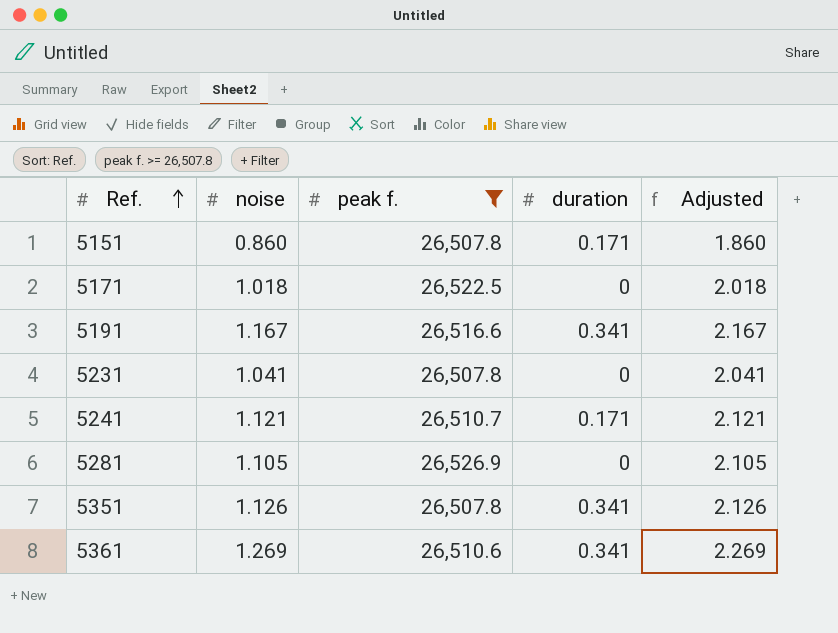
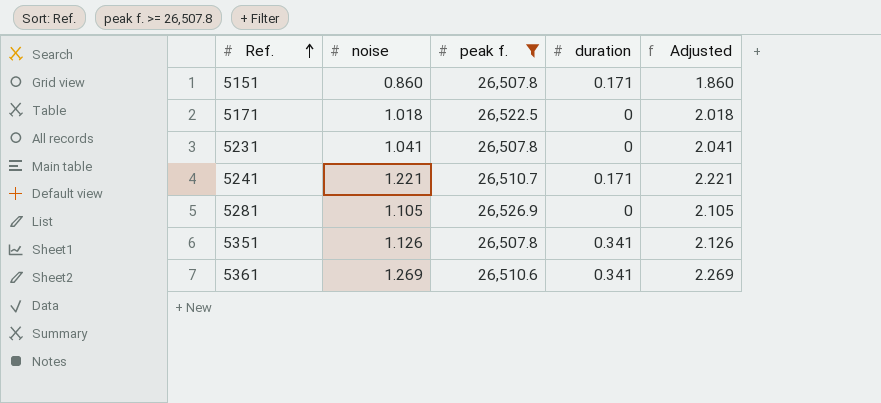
row 5191: 1.167 | 26,516.6 | 0.341 | 2.167 -> none
5241 | noise: 1.121 -> 1.221
5241 | Adjusted: 2.121 -> 2.221

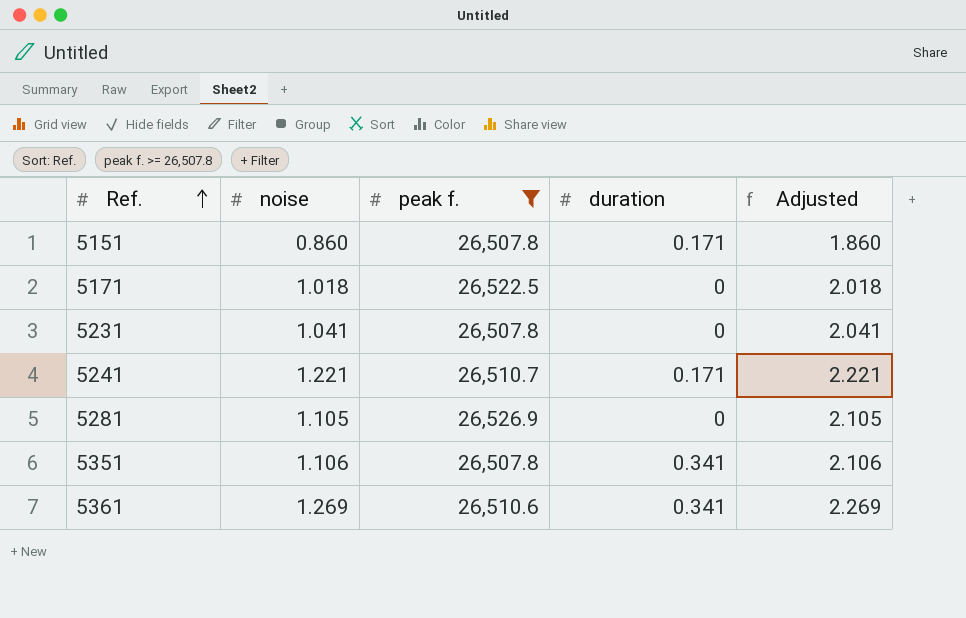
5351 | noise: 1.126 -> 1.106
5351 | Adjusted: 2.126 -> 2.106

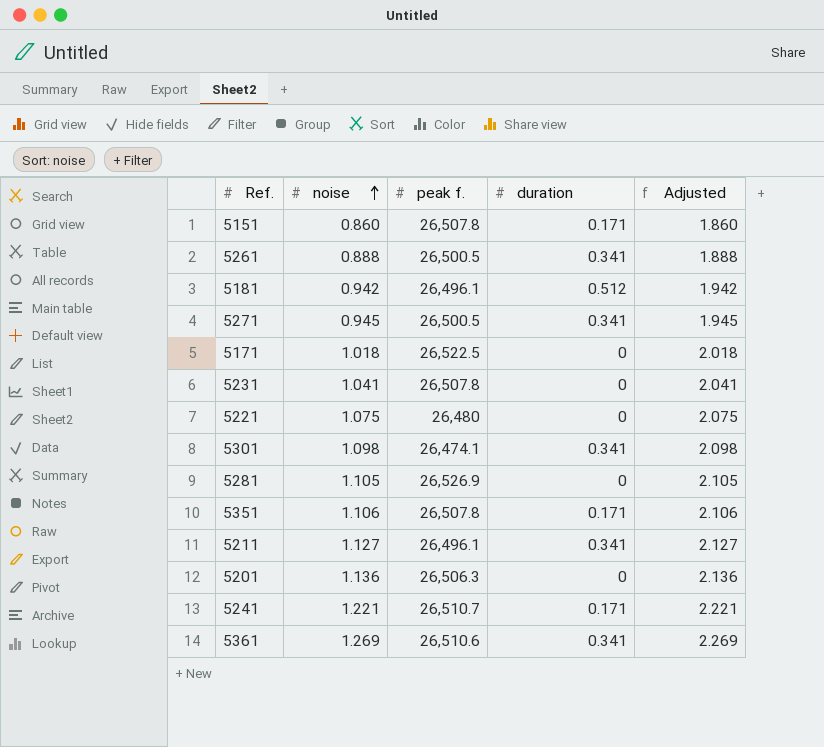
filter: peak f. >= 26,507.8 -> none
row order: Ref. ascending -> noise ascending
5351 | duration: 0.341 -> 0.171

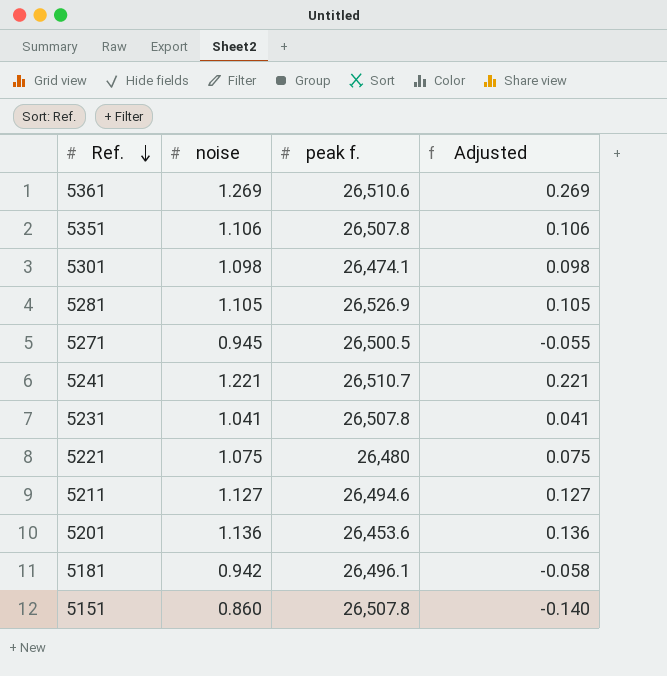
row order: noise ascending -> Ref. descending
column duration | position: 4 -> none
column Adjusted | formula: [noise] + 1 -> [noise] - 1
row 5261: 0.888 | 26,500.5 | 0.341 | 1.888 -> none
row 5171: 1.018 | 26,522.5 | 0 | 2.018 -> none
5211 | peak f.: 26,496.1 -> 26,494.6
5201 | peak f.: 26,506.3 -> 26,453.6

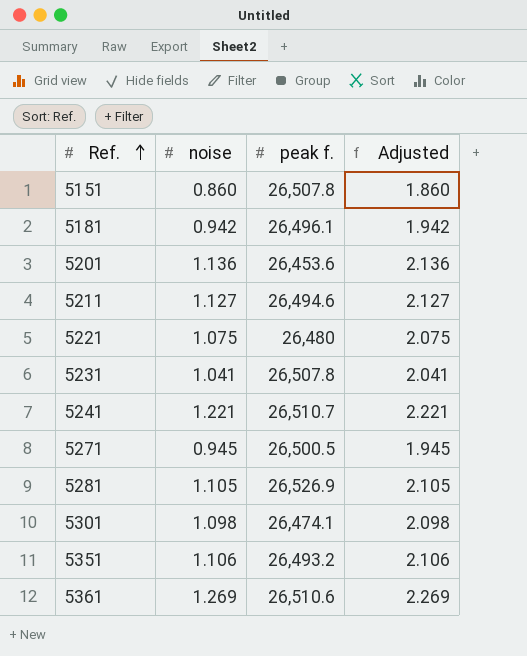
row order: Ref. descending -> Ref. ascending
column Adjusted | formula: [noise] - 1 -> [noise] + 1
5351 | peak f.: 26,507.8 -> 26,493.2

